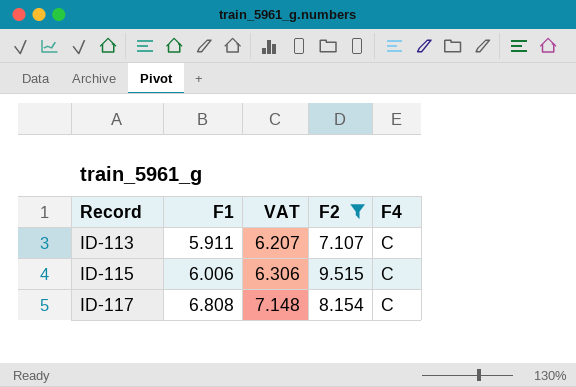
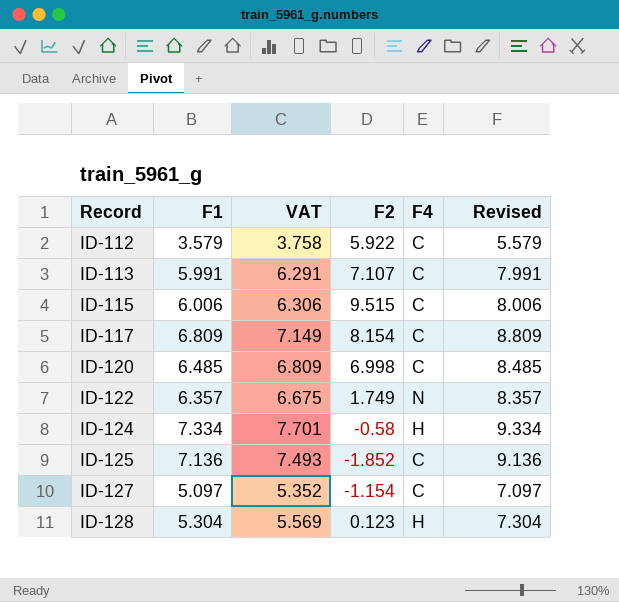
filter: F2 >= 7.107 -> none
column Revised | formula: none -> [F1] + 2
ID-113 | F1: 5.911 -> 5.991
ID-113 | VAT: 6.207 -> 6.291
ID-117 | F1: 6.808 -> 6.809
ID-117 | VAT: 7.148 -> 7.149

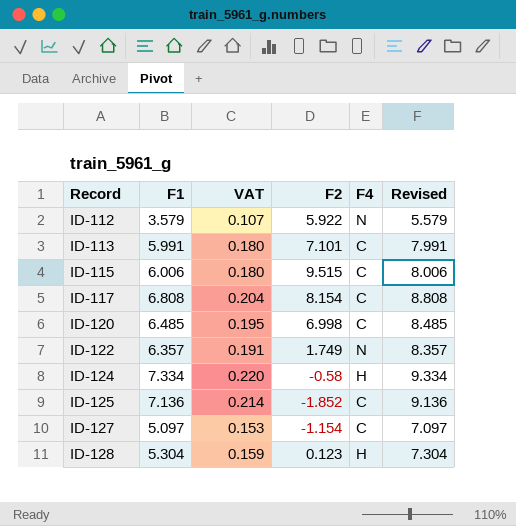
column VAT | formula: [F1] * 1.05 -> [F1] * 0.03
ID-112 | F4: C -> N
ID-113 | F2: 7.107 -> 7.101
ID-117 | F1: 6.809 -> 6.808
ID-117 | Revised: 8.809 -> 8.808

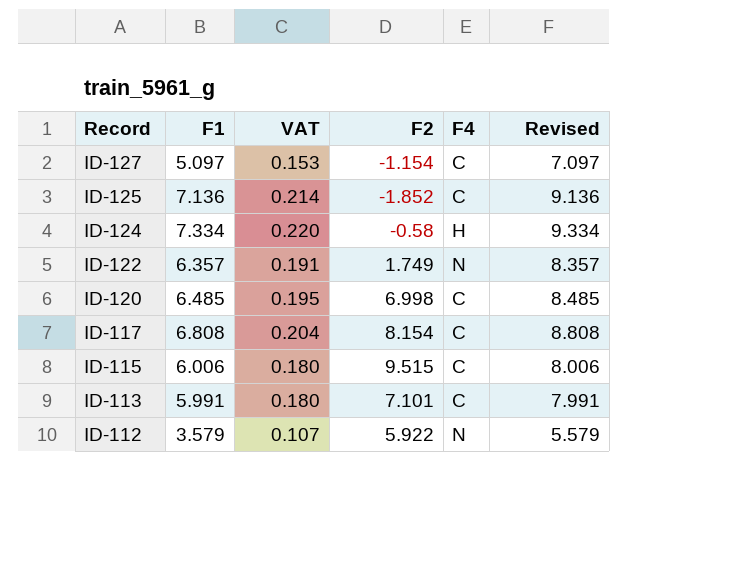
row order: Record ascending -> Record descending
row ID-128: 5.304 | 0.159 | 0.123 | H | 7.304 -> none

